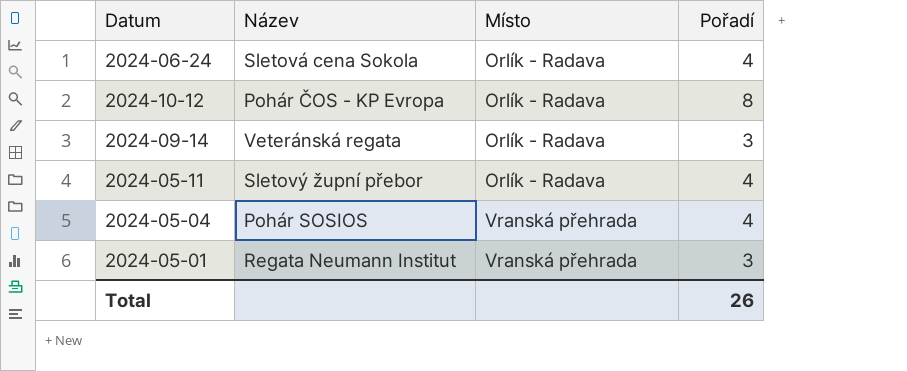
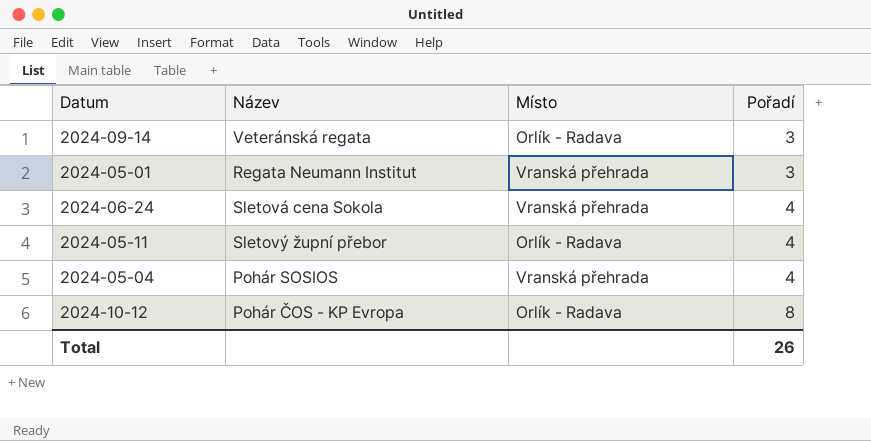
row order: Místo ascending -> Pořadí ascending
2024-06-24 | Místo: Orlík - Radava -> Vranská přehrada

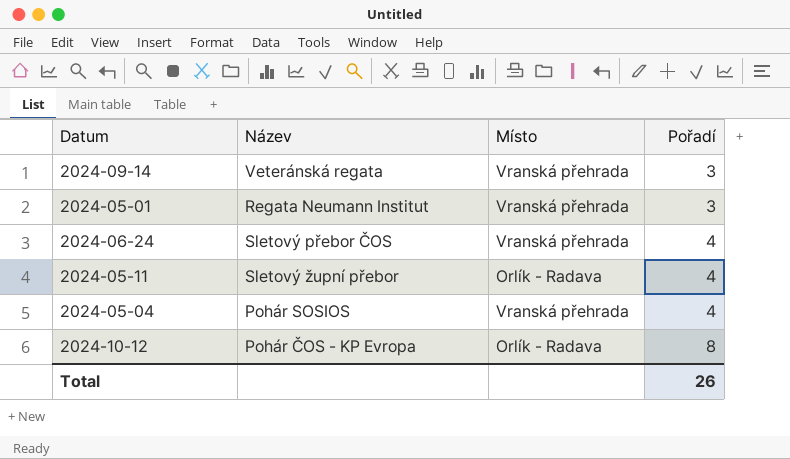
2024-09-14 | Místo: Orlík - Radava -> Vranská přehrada
2024-06-24 | Název: Sletová cena Sokola -> Sletový přebor ČOS

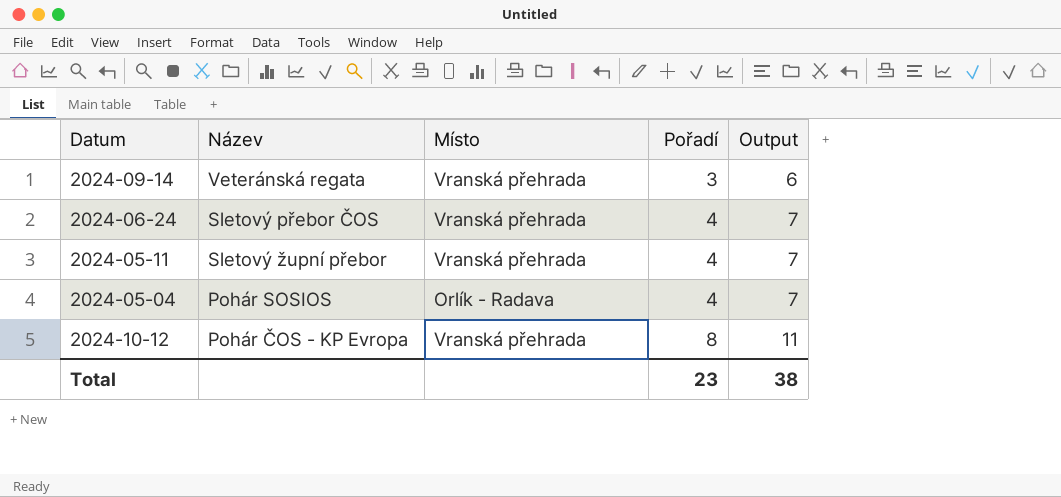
column Output | formula: none -> [Pořadí] + 3
row 2024-05-01: Regata Neumann Institut | Vranská přehrada | 3 -> none
2024-05-11 | Místo: Orlík - Radava -> Vranská přehrada
2024-05-04 | Místo: Vranská přehrada -> Orlík - Radava
2024-10-12 | Místo: Orlík - Radava -> Vranská přehrada
Total | Pořadí: 26 -> 23

